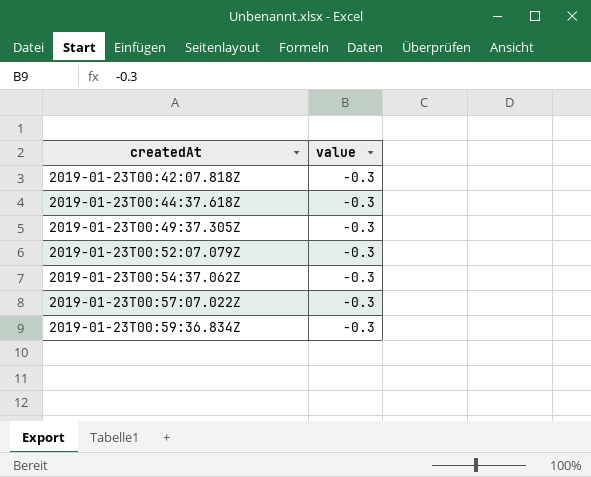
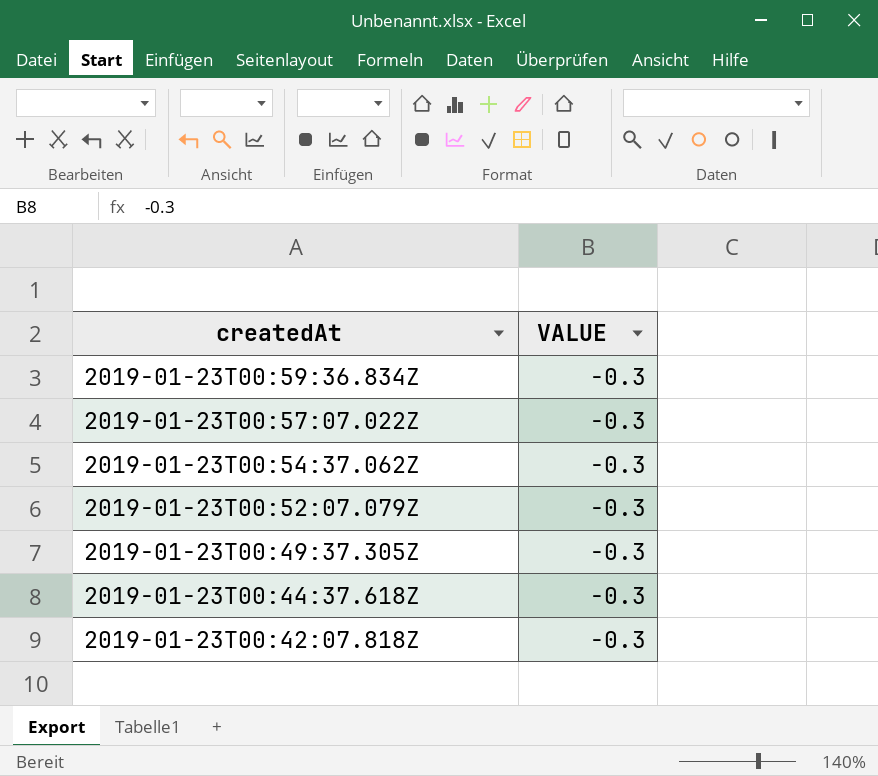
row order: createdAt ascending -> createdAt descending
column name: value -> VALUE

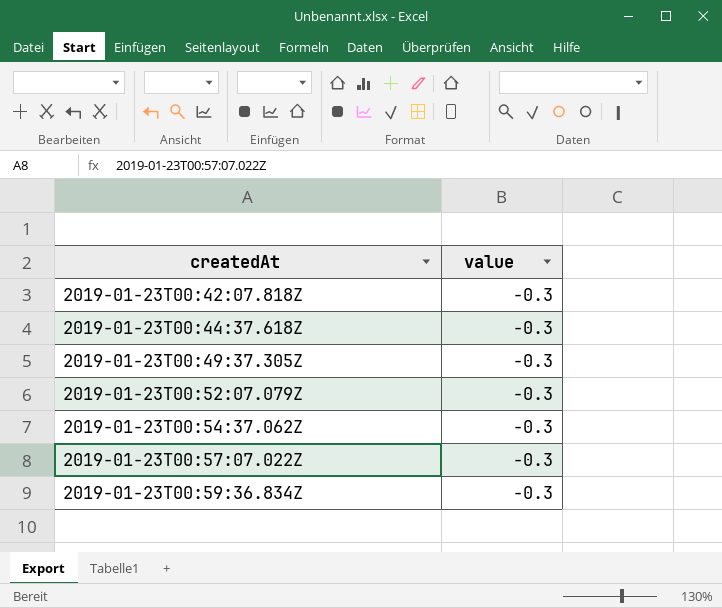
row order: createdAt descending -> createdAt ascending
column name: VALUE -> value

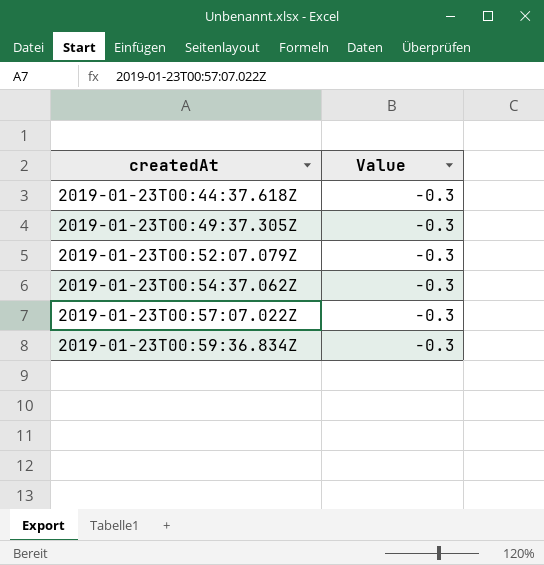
column name: value -> Value
row 2019-01-23T00:42:07.818Z: -0.3 -> none

